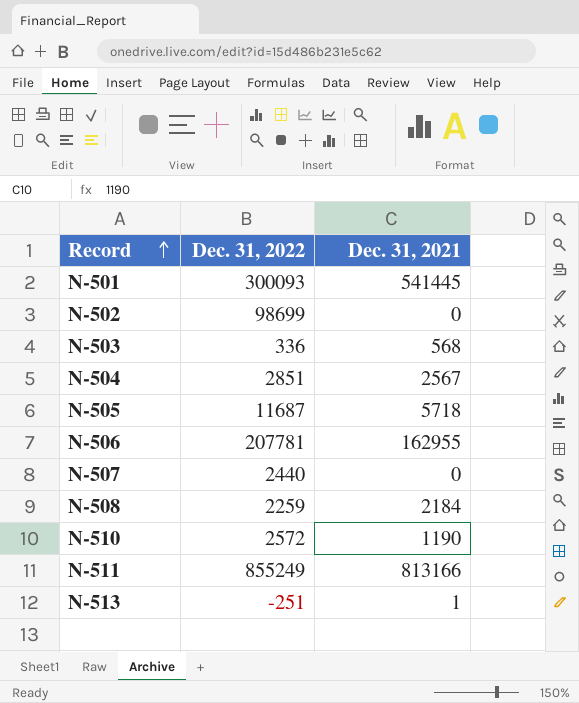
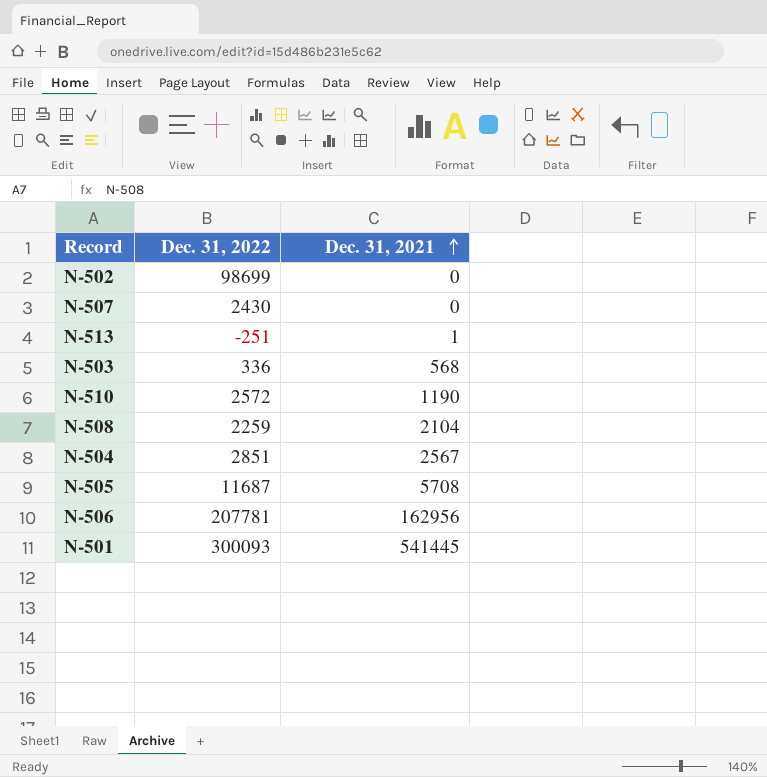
row order: Record ascending -> Dec. 31, 2021 ascending
row N-511: 855249 | 813166 -> none
N-507 | Dec. 31, 2022: 2440 -> 2430
N-508 | Dec. 31, 2021: 2184 -> 2104
N-505 | Dec. 31, 2021: 5718 -> 5708
N-506 | Dec. 31, 2021: 162955 -> 162956

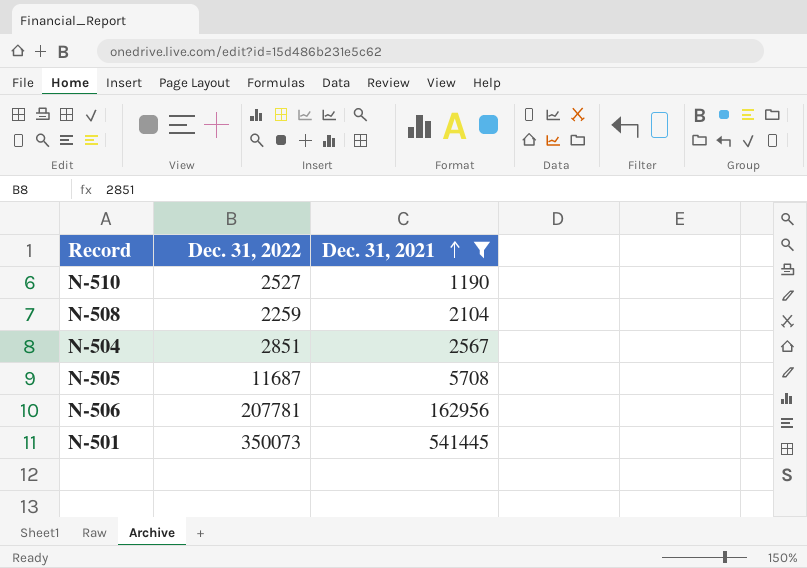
filter: none -> Dec. 31, 2021 >= 1190
N-510 | Dec. 31, 2022: 2572 -> 2527
N-501 | Dec. 31, 2022: 300093 -> 350073

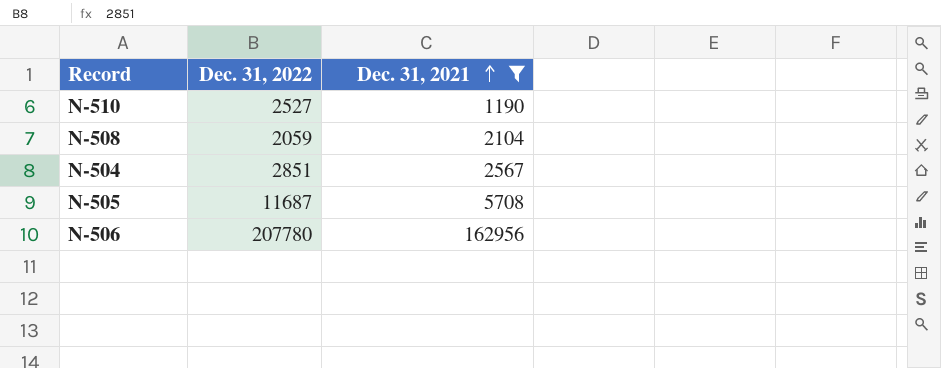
row N-501: 350073 | 541445 -> none
N-508 | Dec. 31, 2022: 2259 -> 2059
N-506 | Dec. 31, 2022: 207781 -> 207780

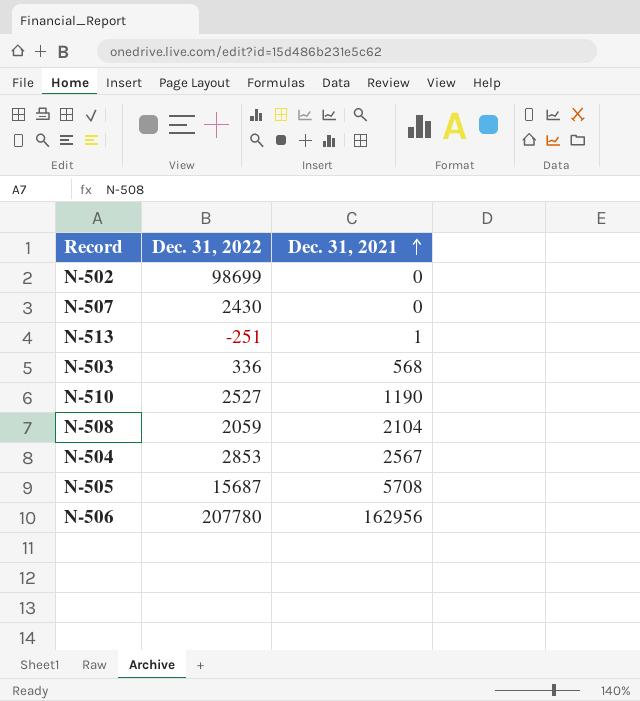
filter: Dec. 31, 2021 >= 1190 -> none
N-504 | Dec. 31, 2022: 2851 -> 2853
N-505 | Dec. 31, 2022: 11687 -> 15687

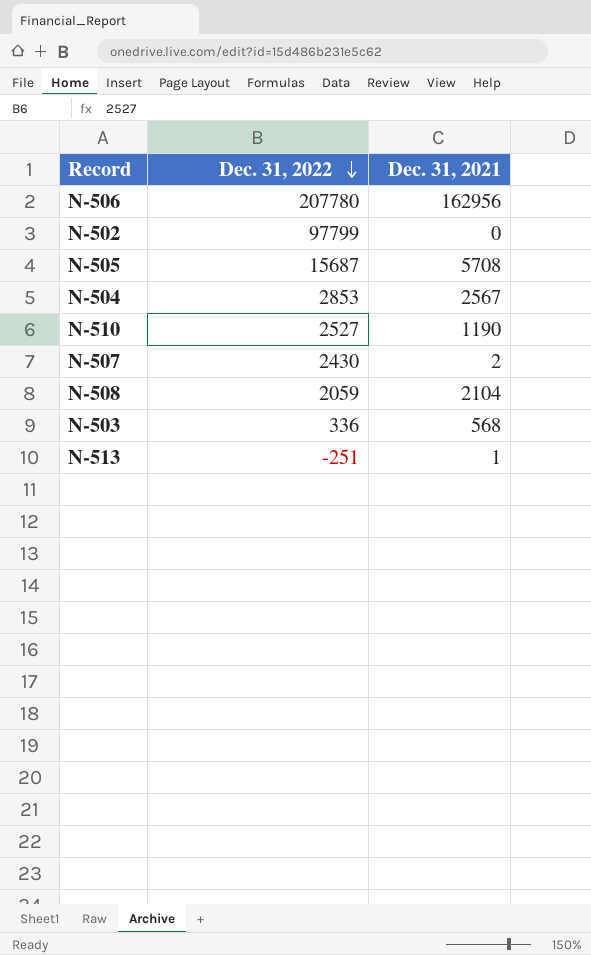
row order: Dec. 31, 2021 ascending -> Dec. 31, 2022 descending
N-502 | Dec. 31, 2022: 98699 -> 97799
N-507 | Dec. 31, 2021: 0 -> 2

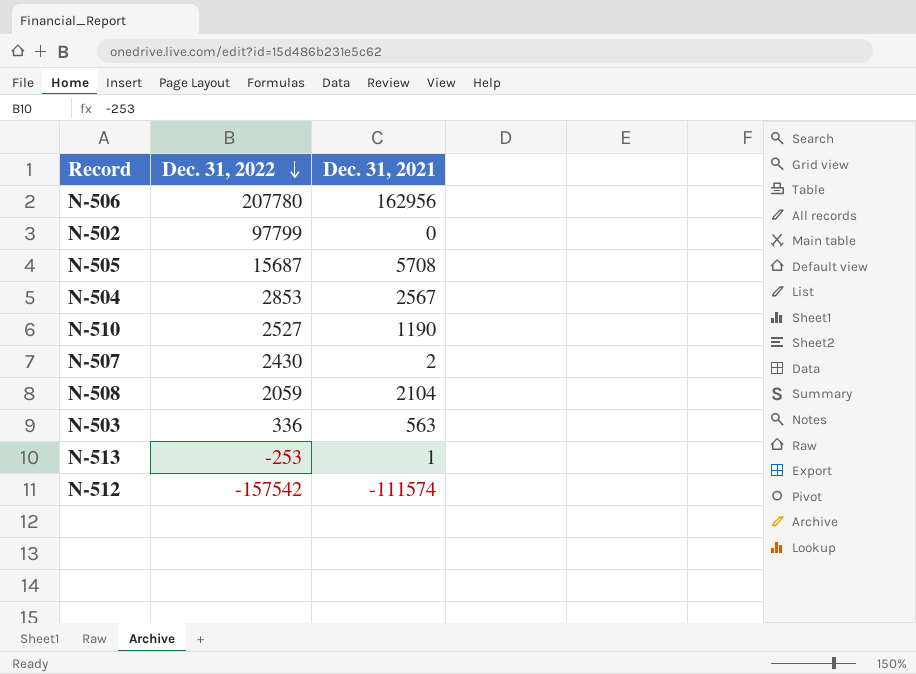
N-503 | Dec. 31, 2021: 568 -> 563
N-513 | Dec. 31, 2022: -251 -> -253
row N-512: none -> -157542 | -111574

